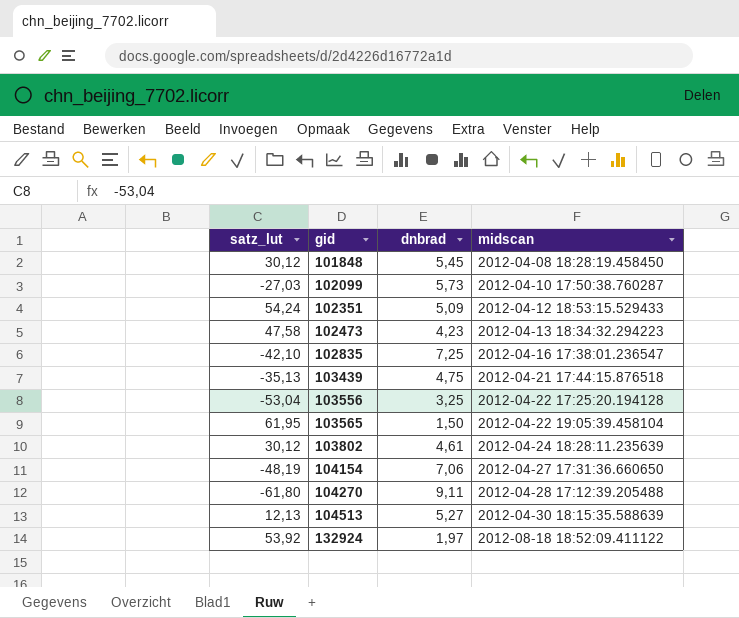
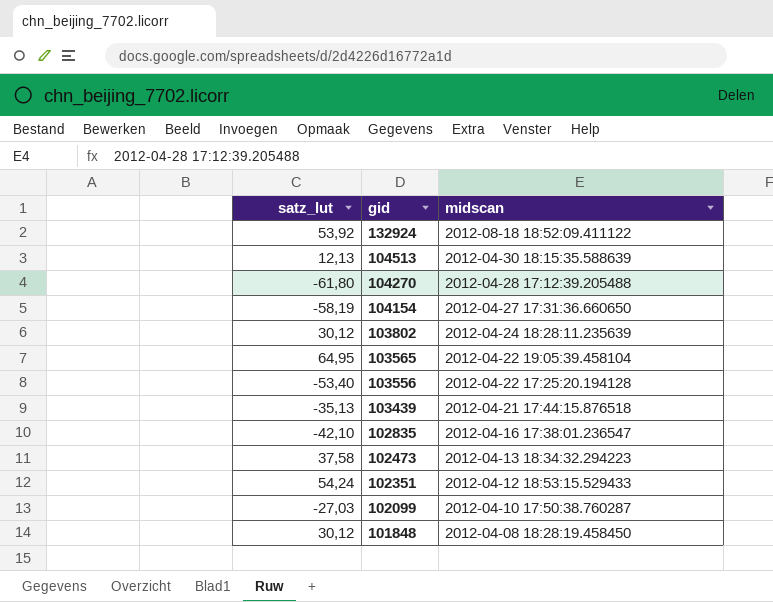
row order: gid ascending -> gid descending
column dnbrad | position: 3 -> none
104154 | satz_lut: -48,19 -> -58,19
103565 | satz_lut: 61,95 -> 64,95
103556 | satz_lut: -53,04 -> -53,40
102473 | satz_lut: 47,58 -> 37,58

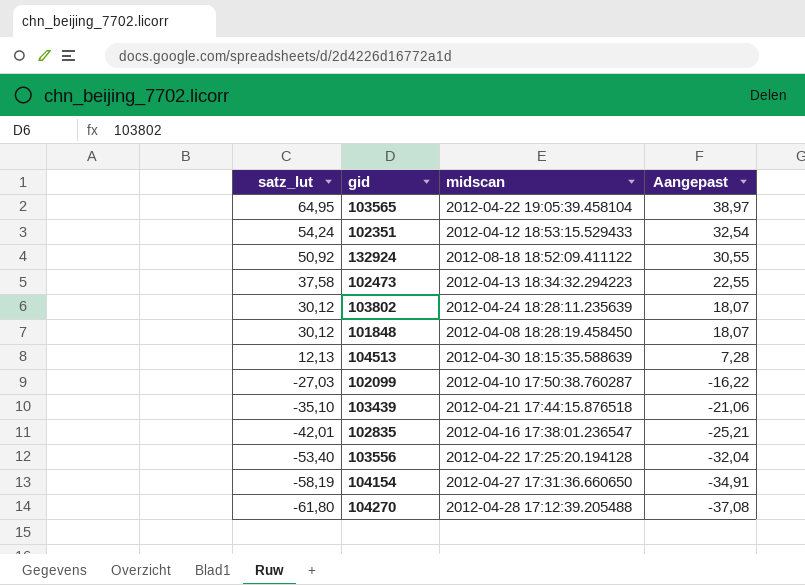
row order: gid descending -> satz_lut descending
column Aangepast | formula: none -> [satz_lut] * 0,6
132924 | satz_lut: 53,92 -> 50,92
103439 | satz_lut: -35,13 -> -35,10
102835 | satz_lut: -42,10 -> -42,01

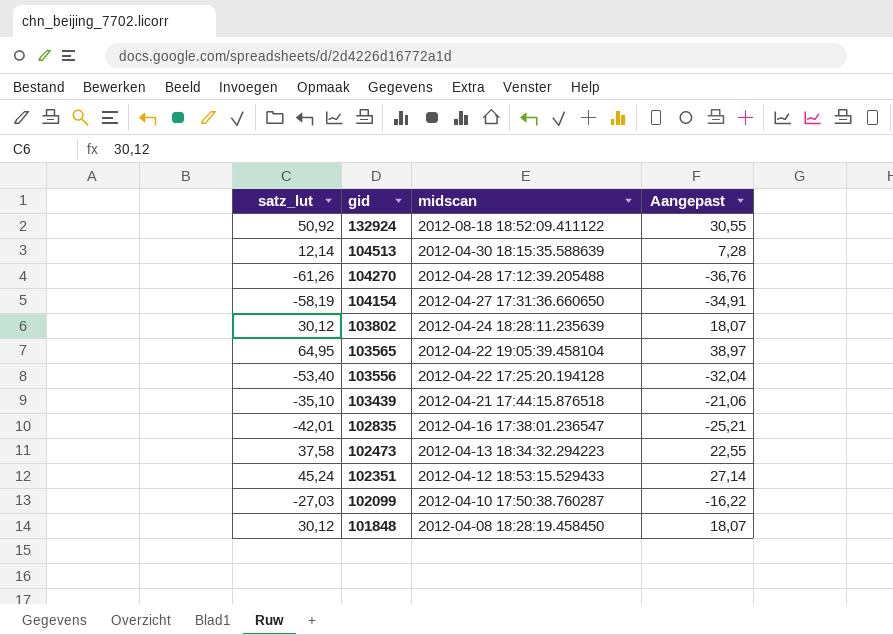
row order: satz_lut descending -> gid descending
104513 | satz_lut: 12,13 -> 12,14
104270 | satz_lut: -61,80 -> -61,26
104270 | Aangepast: -37,08 -> -36,76
102351 | satz_lut: 54,24 -> 45,24
102351 | Aangepast: 32,54 -> 27,14

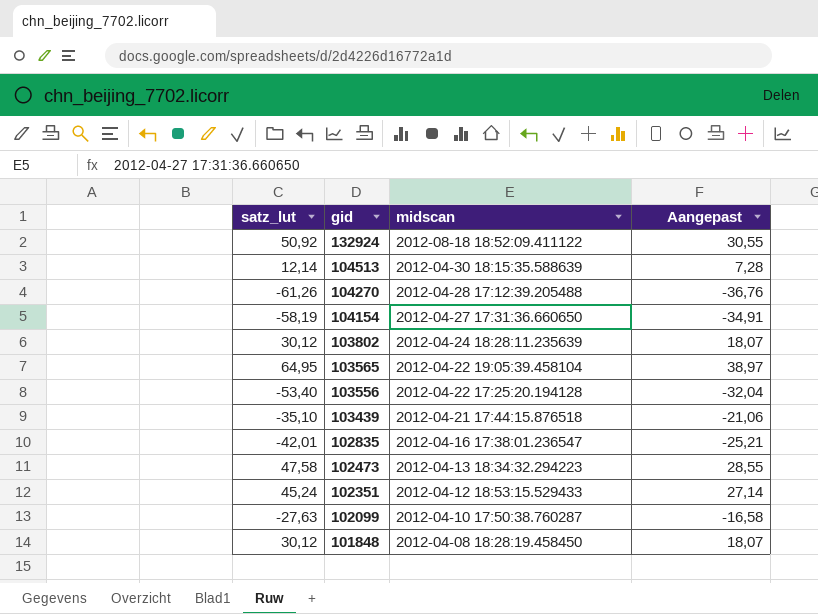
102473 | satz_lut: 37,58 -> 47,58
102473 | Aangepast: 22,55 -> 28,55
102099 | satz_lut: -27,03 -> -27,63
102099 | Aangepast: -16,22 -> -16,58

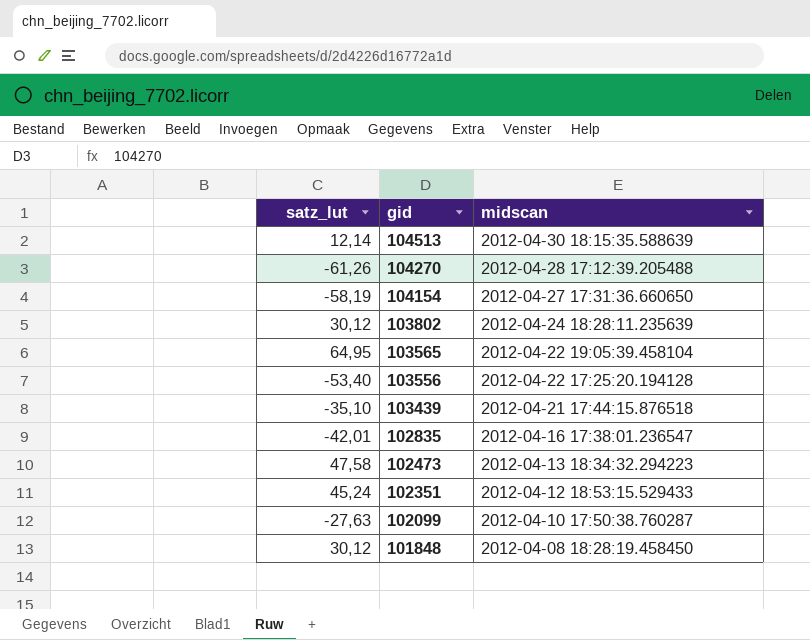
column Aangepast | formula: [satz_lut] * 0,6 -> none
row 132924: 50,92 | 2012-08-18 18:52:09.411122 | 30,55 -> none

